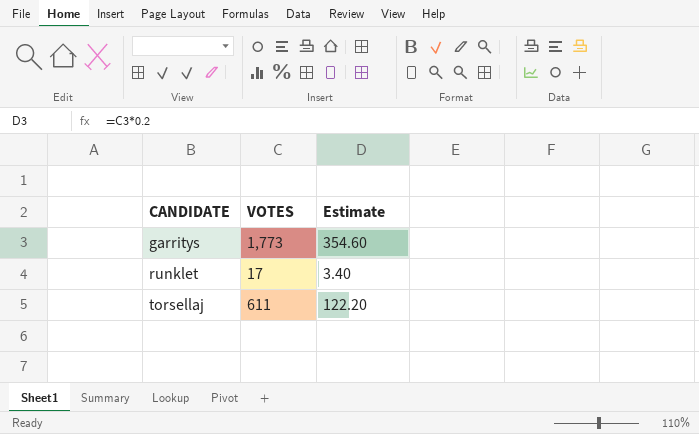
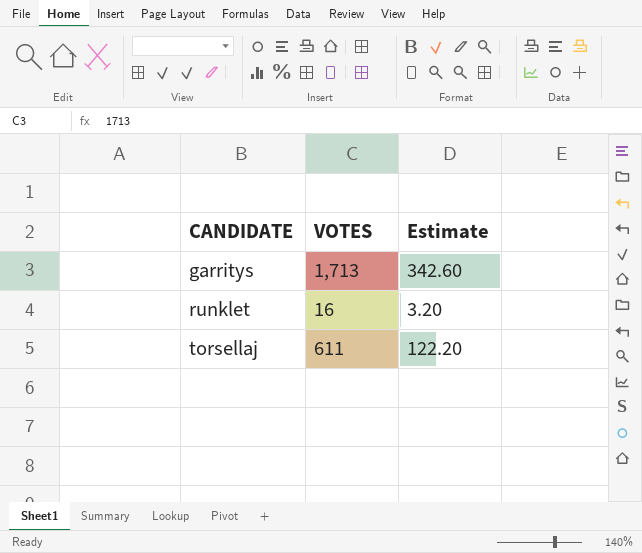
garritys | VOTES: 1,773 -> 1,713
garritys | Estimate: 354.60 -> 342.60
runklet | VOTES: 17 -> 16
runklet | Estimate: 3.40 -> 3.20

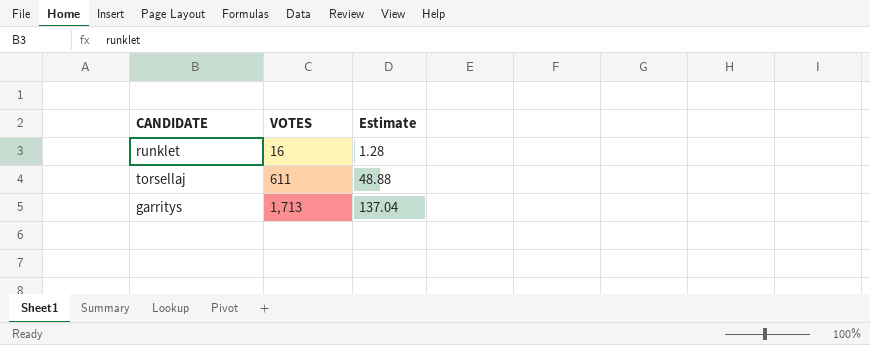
row order: CANDIDATE ascending -> VOTES ascending
column Estimate | formula: [VOTES] * 0.2 -> [VOTES] * 0.08

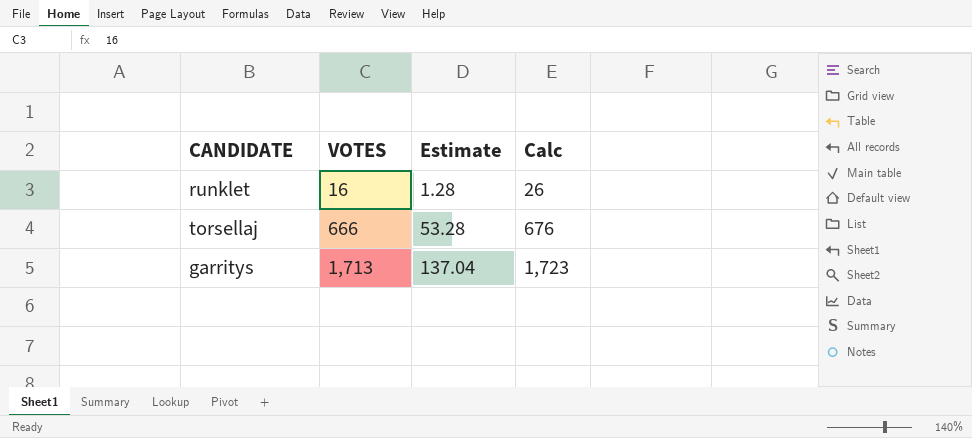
column Calc | formula: none -> [VOTES] + 10
torsellaj | VOTES: 611 -> 666
torsellaj | Estimate: 48.88 -> 53.28

